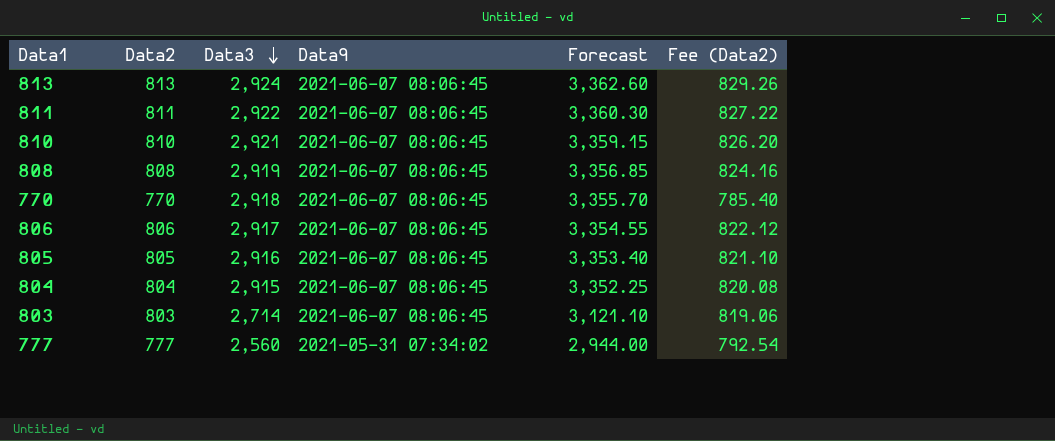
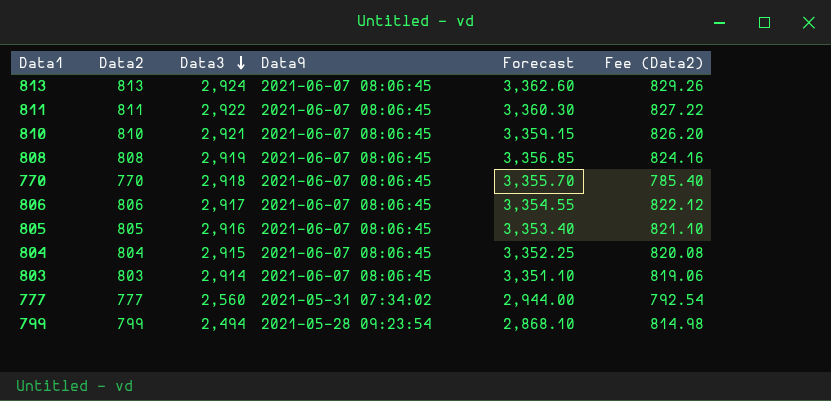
803 | Data3: 2,714 -> 2,914
803 | Forecast: 3,121.10 -> 3,351.10
row 799: none -> 799 | 2,494 | 2021-05-28 09:23:54 | 2,868.10 | 814.98

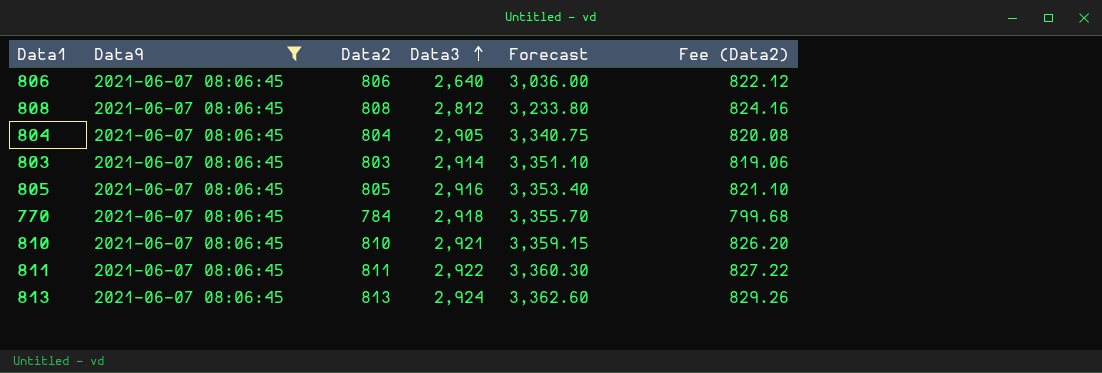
filter: none -> Data9 = 2021-06-07 08:06:45
row order: Data3 descending -> Data3 ascending
column Data9 | position: 4 -> 2
806 | Data3: 2,917 -> 2,640
806 | Forecast: 3,354.55 -> 3,036.00
808 | Data3: 2,919 -> 2,812
808 | Forecast: 3,356.85 -> 3,233.80
804 | Data3: 2,915 -> 2,905
804 | Forecast: 3,352.25 -> 3,340.75
770 | Data2: 770 -> 784
770 | Fee (Data2): 785.40 -> 799.68

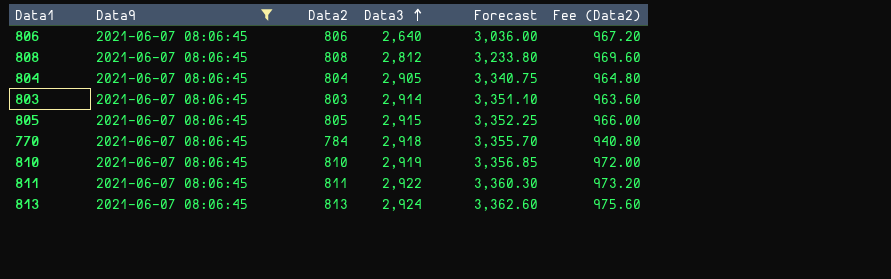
column Fee (Data2) | formula: [Data2] * 1.02 -> [Data2] * 1.2
805 | Data3: 2,916 -> 2,915
805 | Forecast: 3,353.40 -> 3,352.25
810 | Data3: 2,921 -> 2,919
810 | Forecast: 3,359.15 -> 3,356.85

